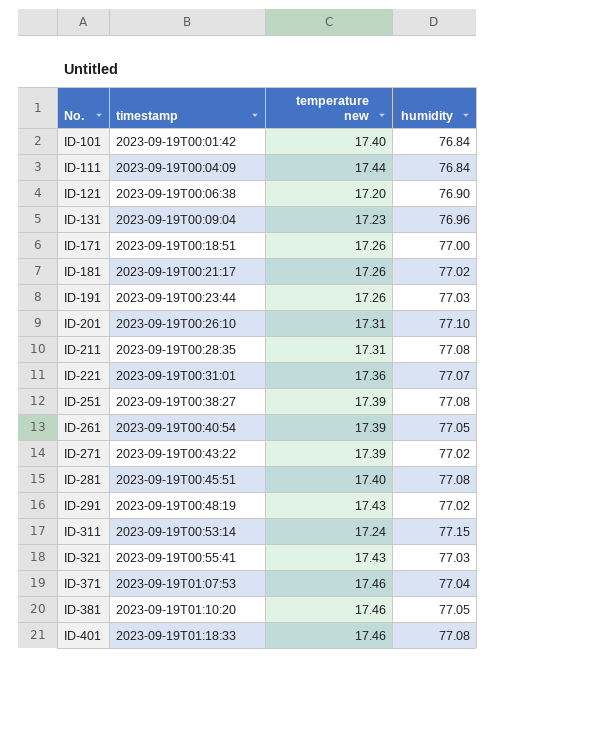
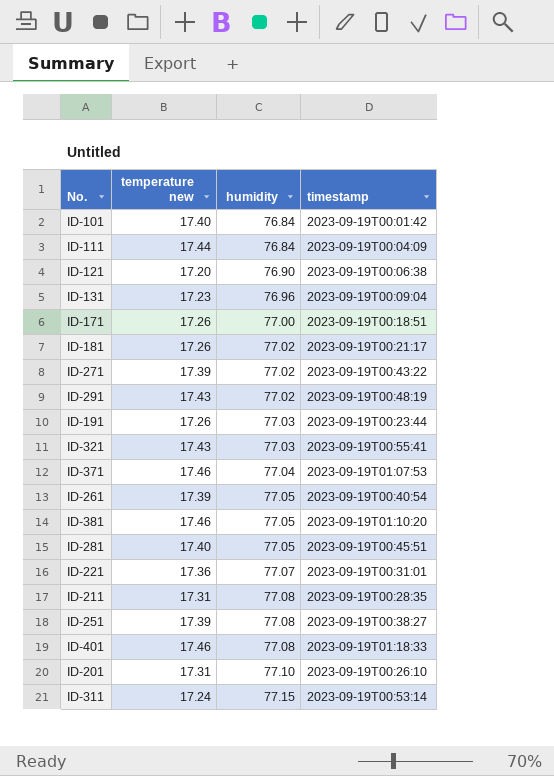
row order: No. ascending -> humidity ascending
column timestamp | position: 2 -> 4
ID-281 | humidity: 77.08 -> 77.05

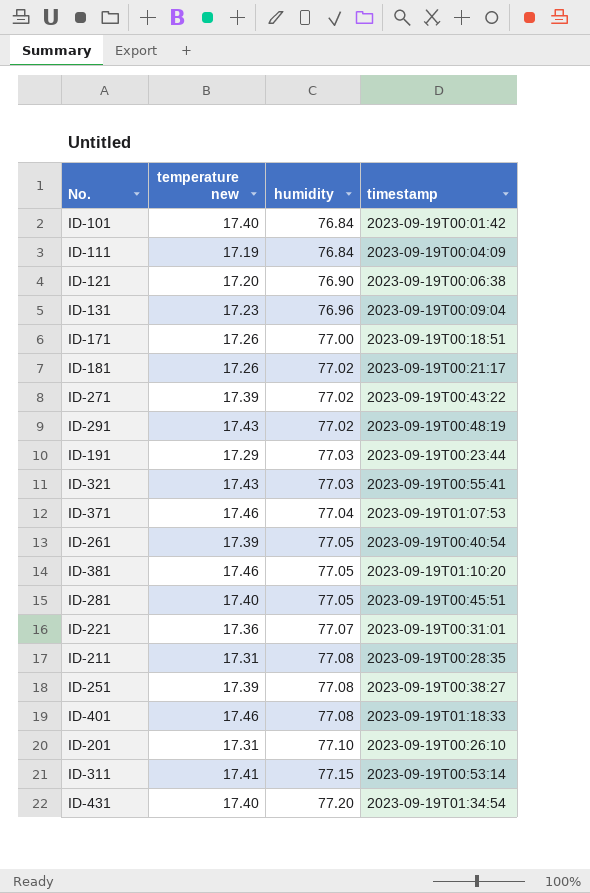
ID-111 | temperature new: 17.44 -> 17.19
ID-191 | temperature new: 17.26 -> 17.29
ID-311 | temperature new: 17.24 -> 17.41
row ID-431: none -> 17.40 | 77.20 | 2023-09-19T01:34:54

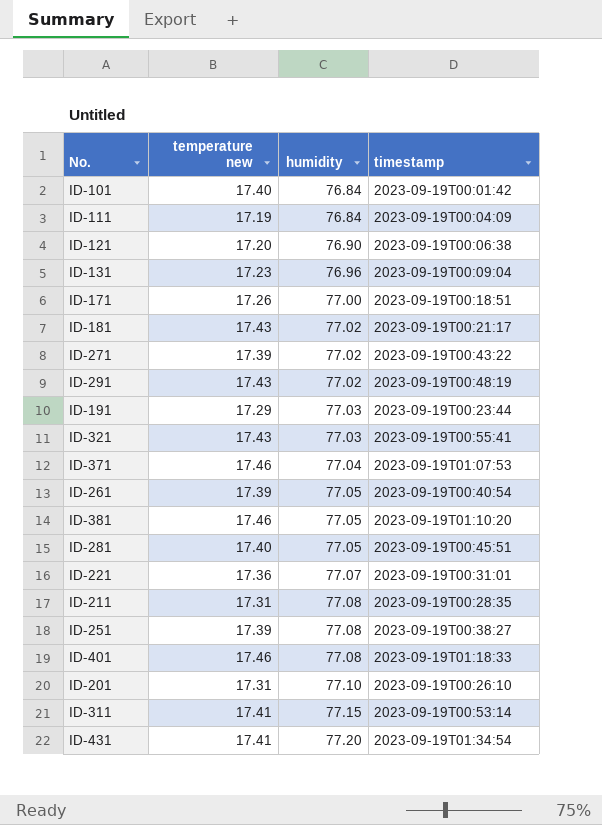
ID-181 | temperature new: 17.26 -> 17.43
ID-431 | temperature new: 17.40 -> 17.41

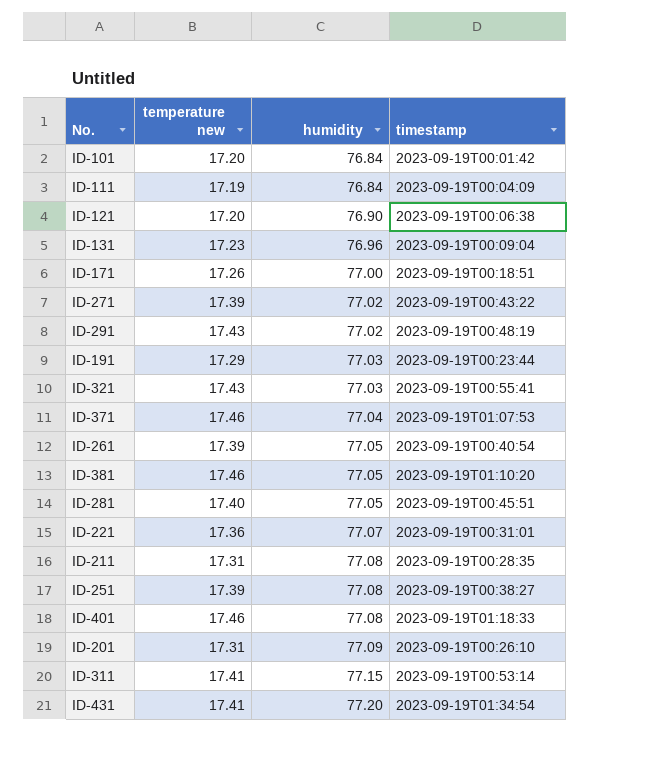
row ID-181: 17.43 | 77.02 | 2023-09-19T00:21:17 -> none
ID-101 | temperature new: 17.40 -> 17.20
ID-201 | humidity: 77.10 -> 77.09

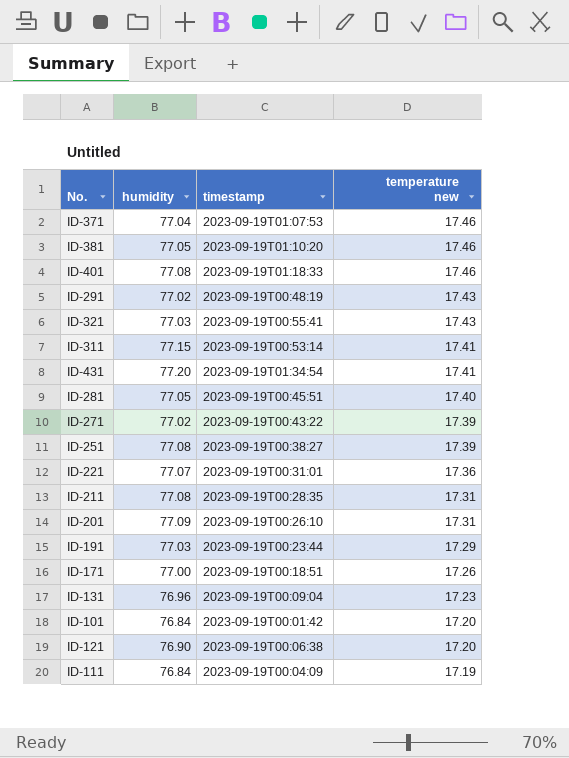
row order: humidity ascending -> temperature new descending
column temperature new | position: 2 -> 4
row ID-261: 17.39 | 77.05 | 2023-09-19T00:40:54 -> none

